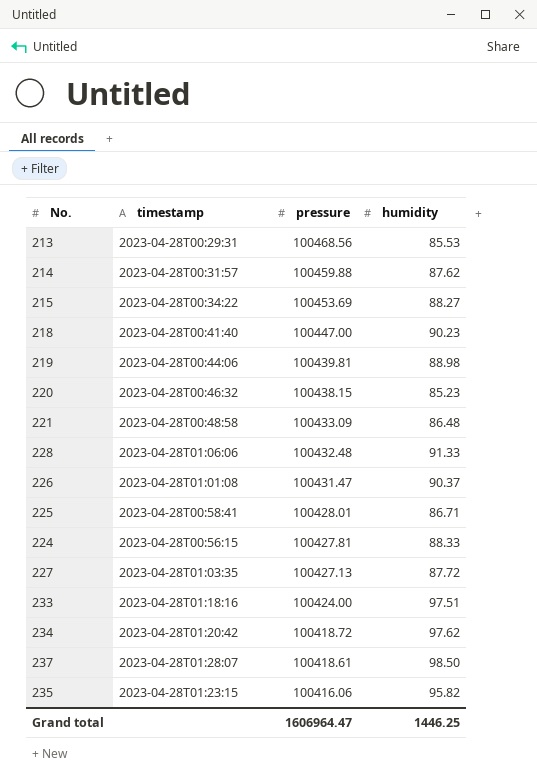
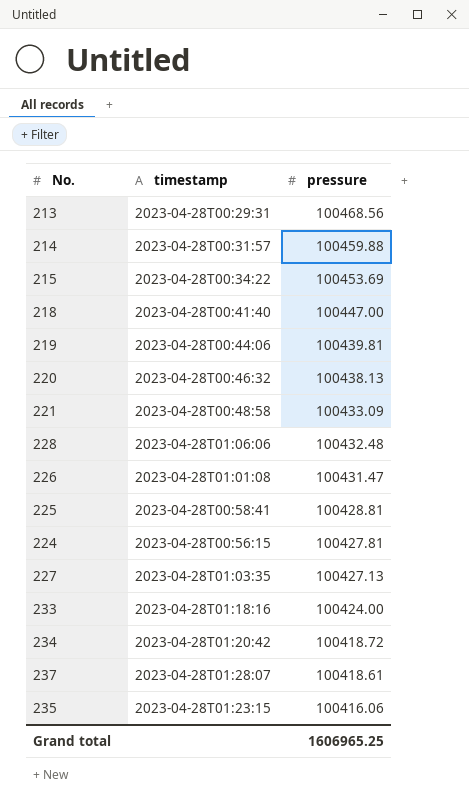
column humidity | position: 4 -> none
220 | pressure: 100438.15 -> 100438.13
225 | pressure: 100428.01 -> 100428.81
Grand total | pressure: 1606964.47 -> 1606965.25

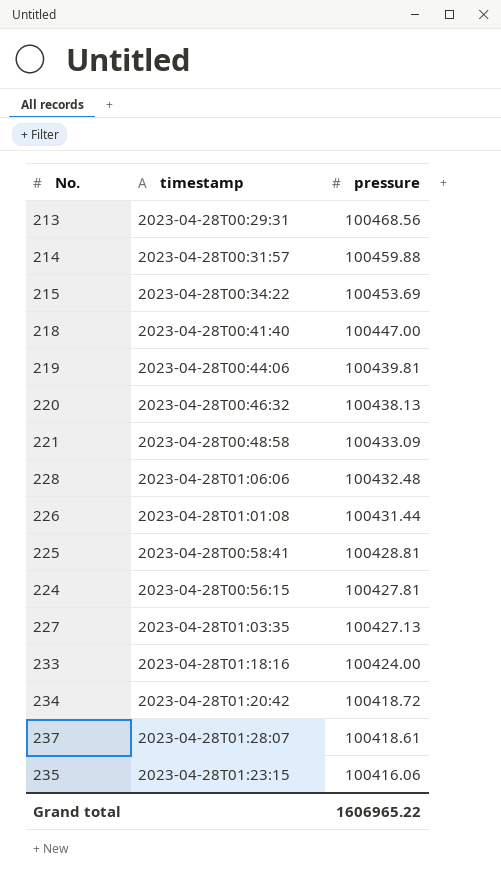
226 | pressure: 100431.47 -> 100431.44
Grand total | pressure: 1606965.25 -> 1606965.22

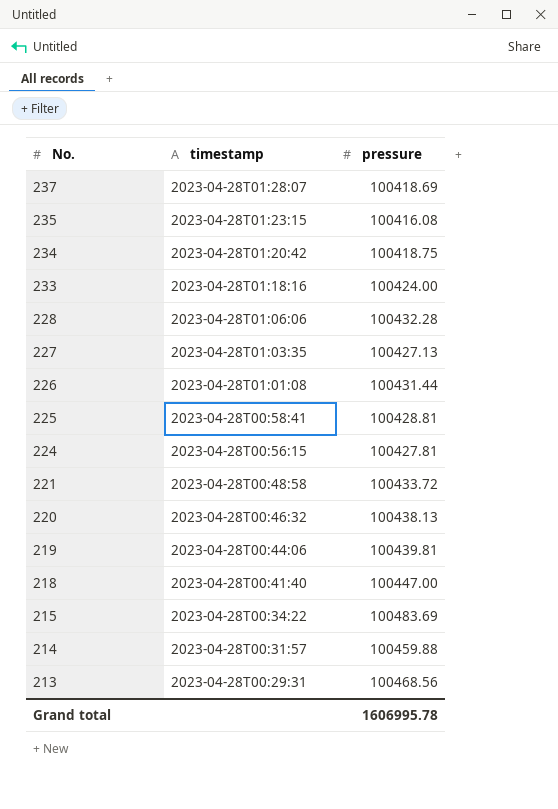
row order: pressure descending -> No. descending
237 | pressure: 100418.61 -> 100418.69
235 | pressure: 100416.06 -> 100416.08
234 | pressure: 100418.72 -> 100418.75
228 | pressure: 100432.48 -> 100432.28
221 | pressure: 100433.09 -> 100433.72
215 | pressure: 100453.69 -> 100483.69
Grand total | pressure: 1606965.22 -> 1606995.78

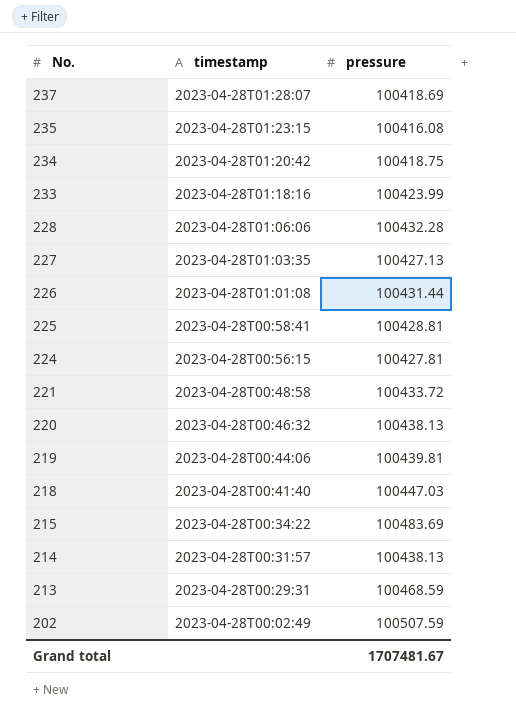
233 | pressure: 100424.00 -> 100423.99
218 | pressure: 100447.00 -> 100447.03
214 | pressure: 100459.88 -> 100438.13
213 | pressure: 100468.56 -> 100468.59
row 202: none -> 2023-04-28T00:02:49 | 100507.59
Grand total | pressure: 1606995.78 -> 1707481.67

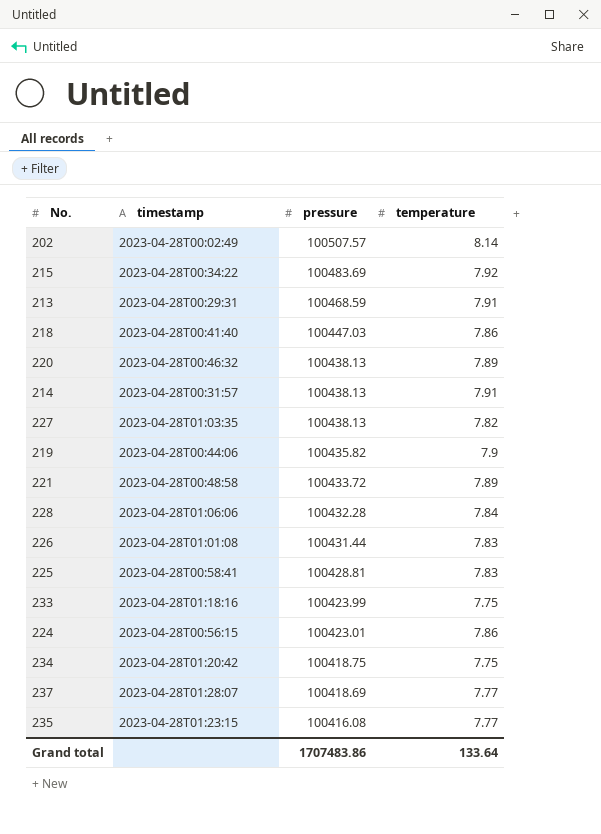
row order: No. descending -> pressure descending
column temperature | position: none -> 4
202 | pressure: 100507.59 -> 100507.57
227 | pressure: 100427.13 -> 100438.13
219 | pressure: 100439.81 -> 100435.82
224 | pressure: 100427.81 -> 100423.01
Grand total | pressure: 1707481.67 -> 1707483.86

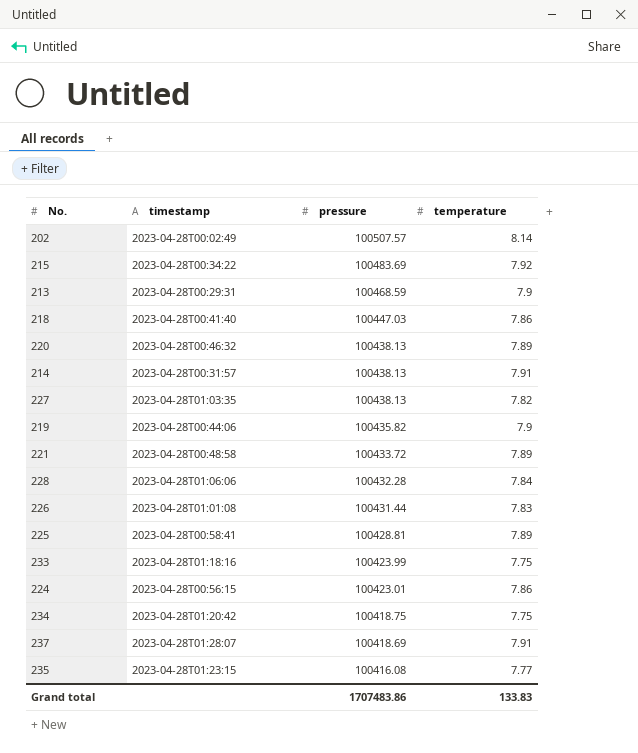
213 | temperature: 7.91 -> 7.9
225 | temperature: 7.83 -> 7.89
237 | temperature: 7.77 -> 7.91
Grand total | temperature: 133.64 -> 133.83

